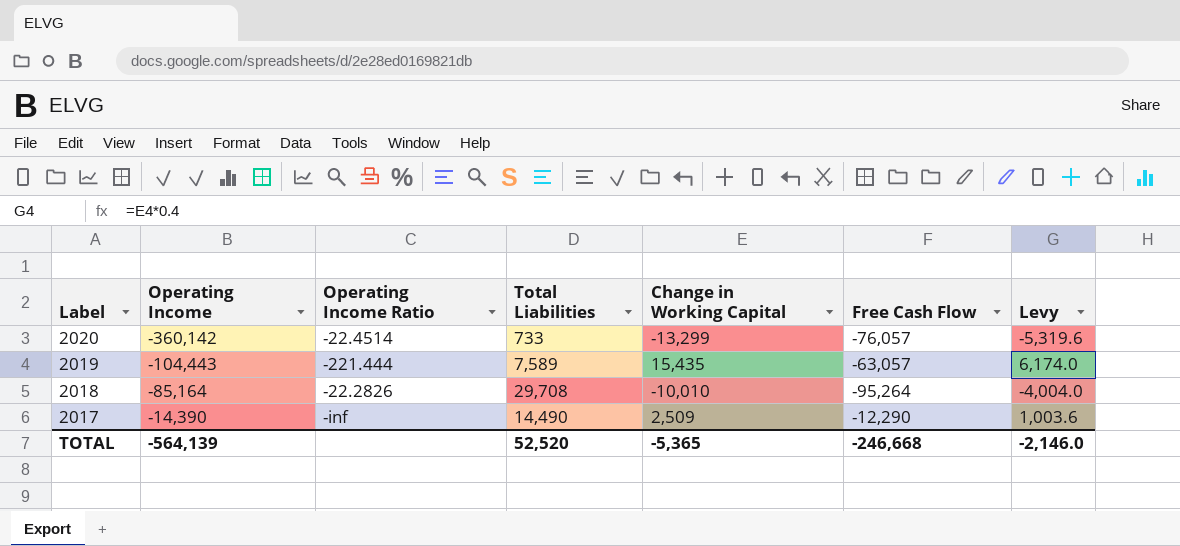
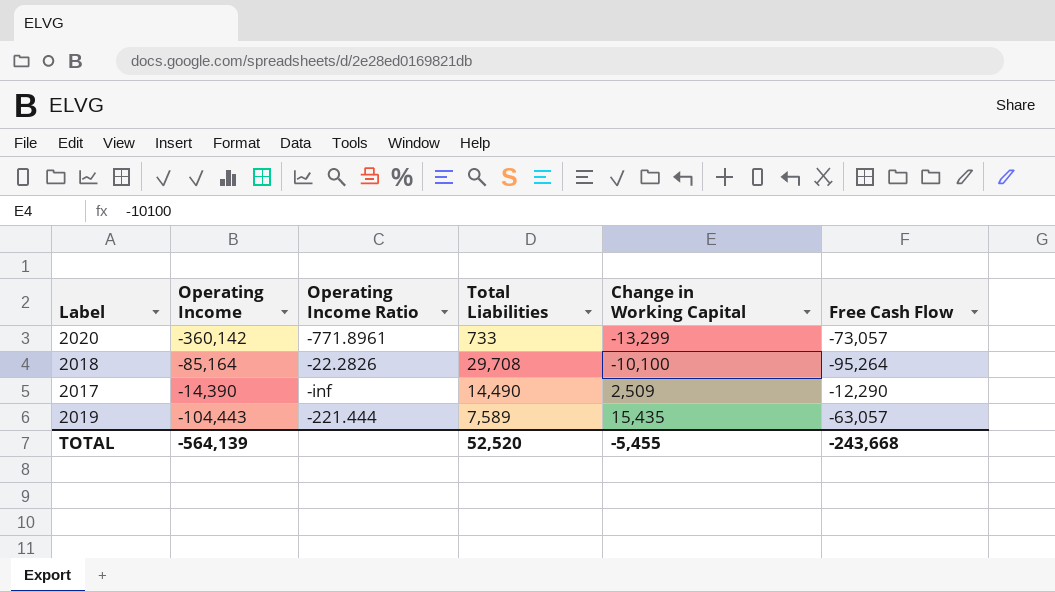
row order: Label descending -> Change in Working Capital ascending
column Levy | formula: [Change in Working Capital] * 0.4 -> none
2020 | Operating Income Ratio: -22.4514 -> -771.8961
2020 | Free Cash Flow: -76,057 -> -73,057
2018 | Change in Working Capital: -10,010 -> -10,100
TOTAL | Change in Working Capital: -5,365 -> -5,455
TOTAL | Free Cash Flow: -246,668 -> -243,668

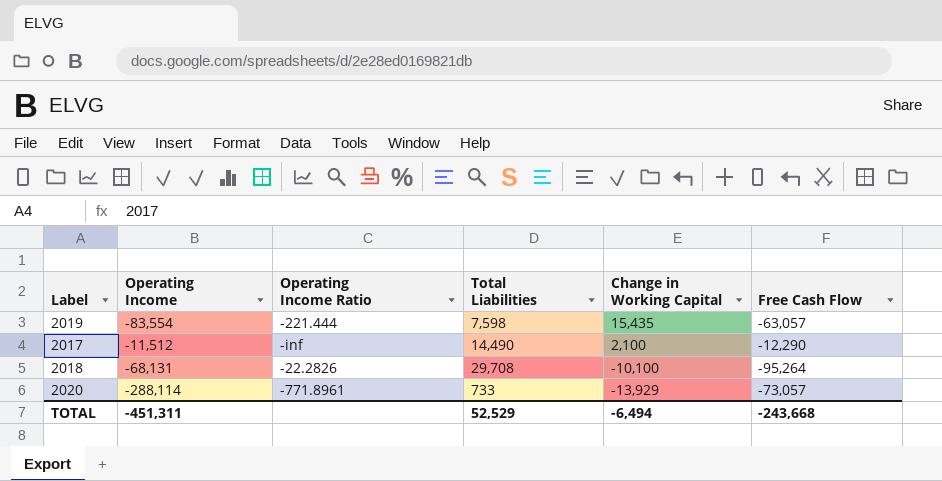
row order: Change in Working Capital ascending -> Change in Working Capital descending
2019 | Operating Income: -104,443 -> -83,554
2019 | Total Liabilities: 7,589 -> 7,598
2017 | Operating Income: -14,390 -> -11,512
2017 | Change in Working Capital: 2,509 -> 2,100
2018 | Operating Income: -85,164 -> -68,131
2020 | Operating Income: -360,142 -> -288,114
2020 | Change in Working Capital: -13,299 -> -13,929
TOTAL | Operating Income: -564,139 -> -451,311
TOTAL | Total Liabilities: 52,520 -> 52,529
TOTAL | Change in Working Capital: -5,455 -> -6,494

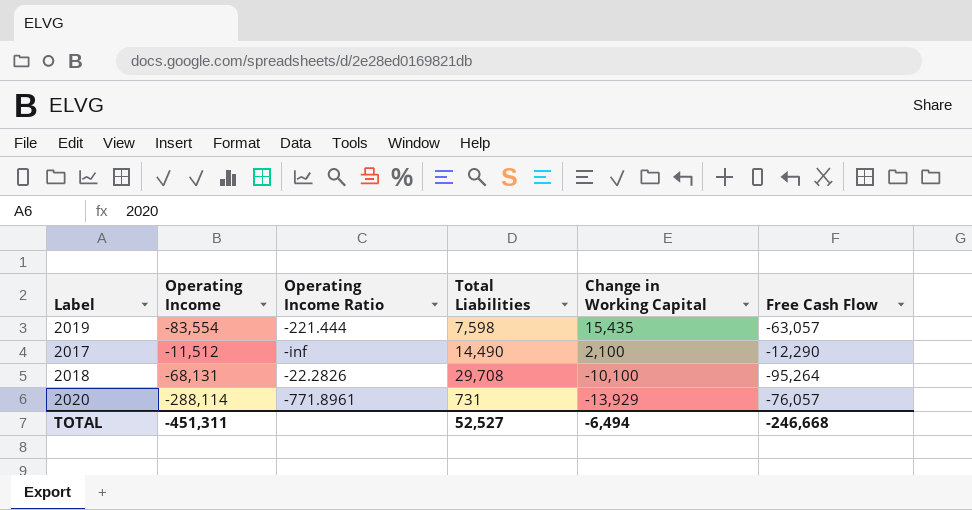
2020 | Total Liabilities: 733 -> 731
2020 | Free Cash Flow: -73,057 -> -76,057
TOTAL | Total Liabilities: 52,529 -> 52,527
TOTAL | Free Cash Flow: -243,668 -> -246,668

